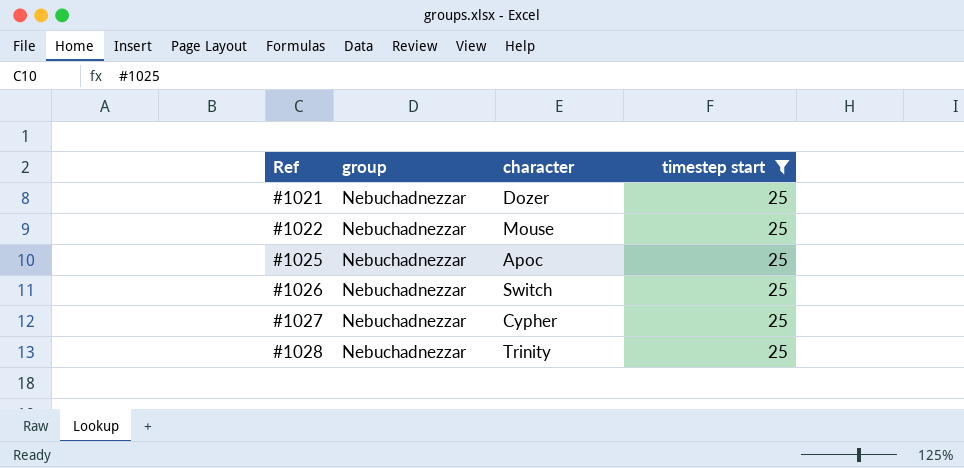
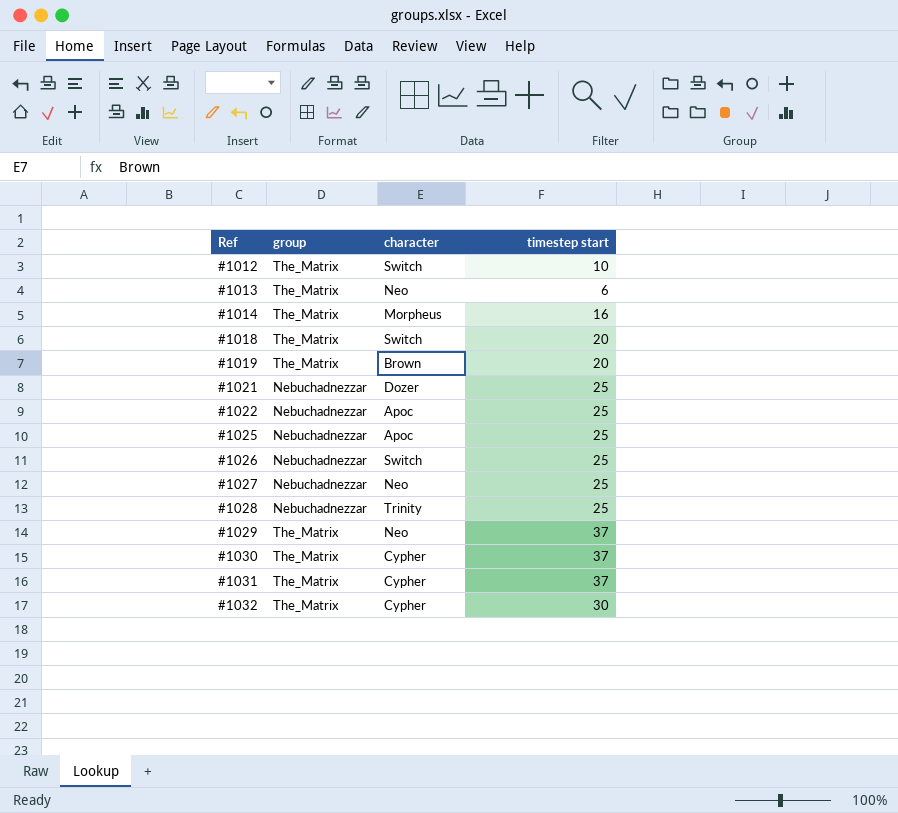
filter: timestep start = 25 -> none
#1022 | character: Mouse -> Apoc
#1027 | character: Cypher -> Neo

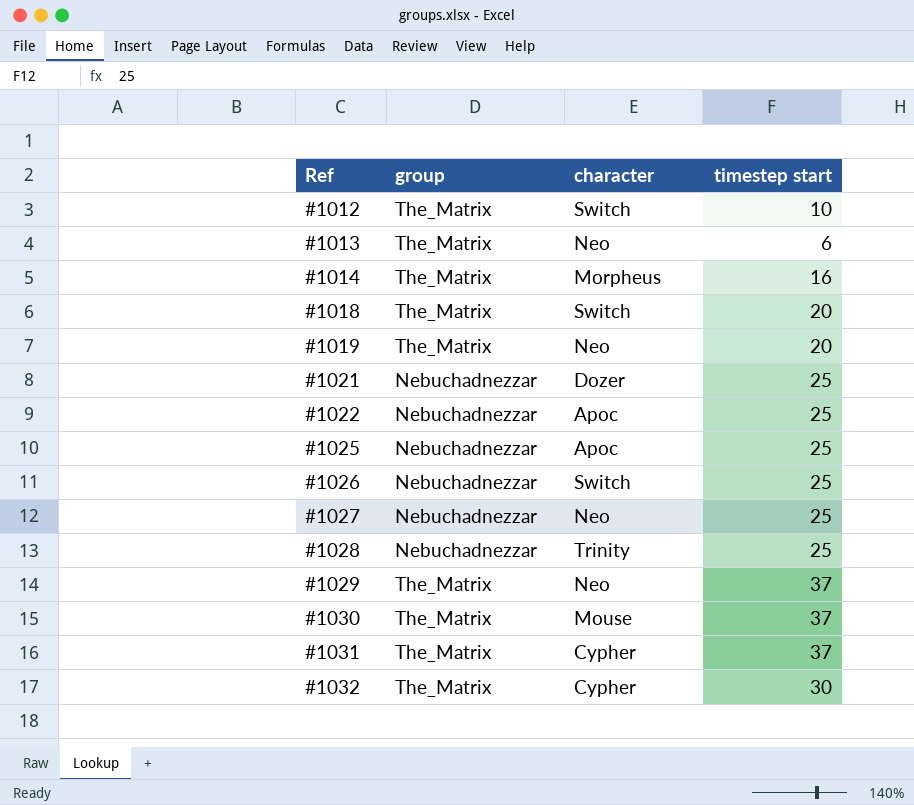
#1019 | character: Brown -> Neo
#1030 | character: Cypher -> Mouse

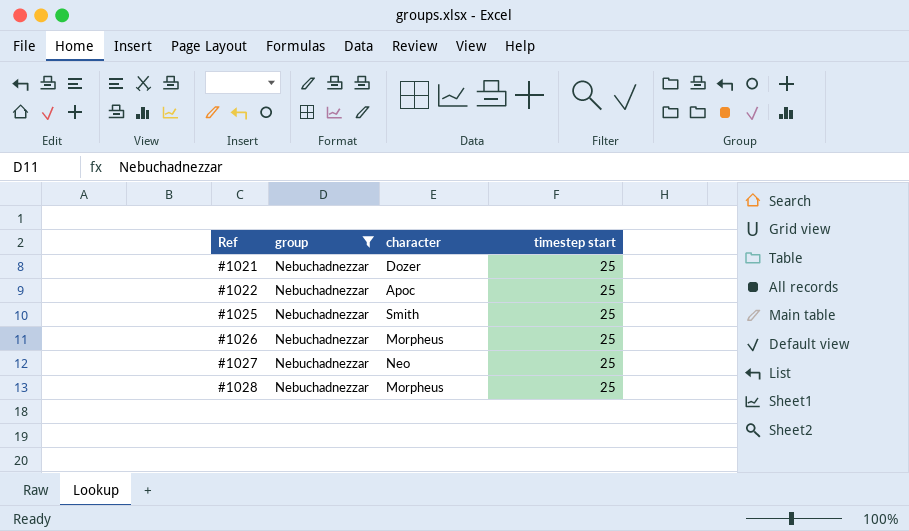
filter: none -> group = Nebuchadnezzar
#1025 | character: Apoc -> Smith
#1026 | character: Switch -> Morpheus
#1028 | character: Trinity -> Morpheus

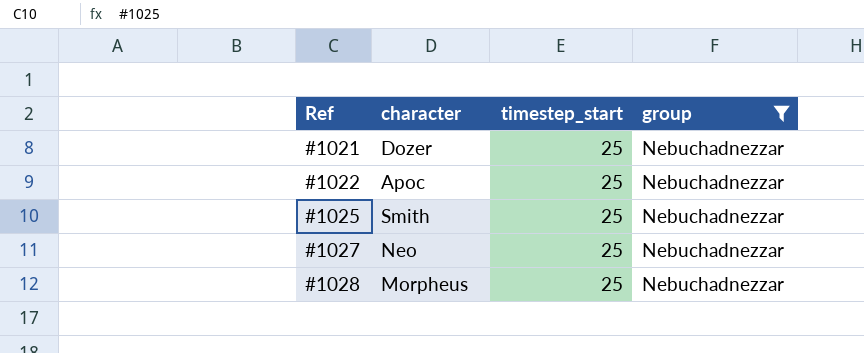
column name: timestep start -> timestep_start
column group | position: 2 -> 4
row #1026: Nebuchadnezzar | Morpheus | 25 -> none

